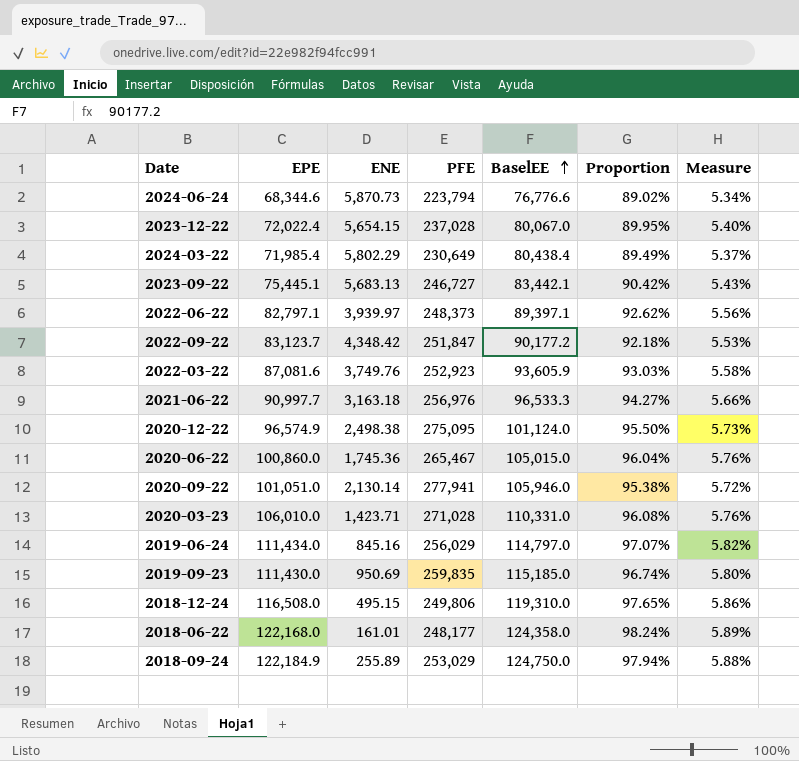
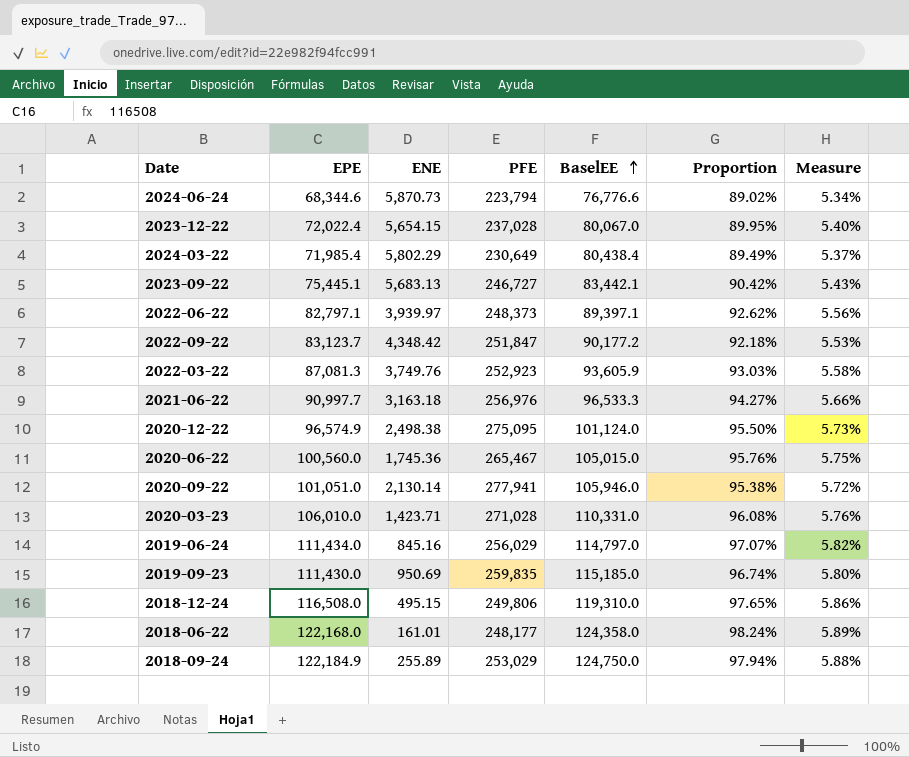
2022-03-22 | EPE: 87,081.6 -> 87,081.3
2020-06-22 | EPE: 100,860.0 -> 100,560.0
2020-06-22 | Proportion: 96.04% -> 95.76%
2020-06-22 | Measure: 5.76% -> 5.75%

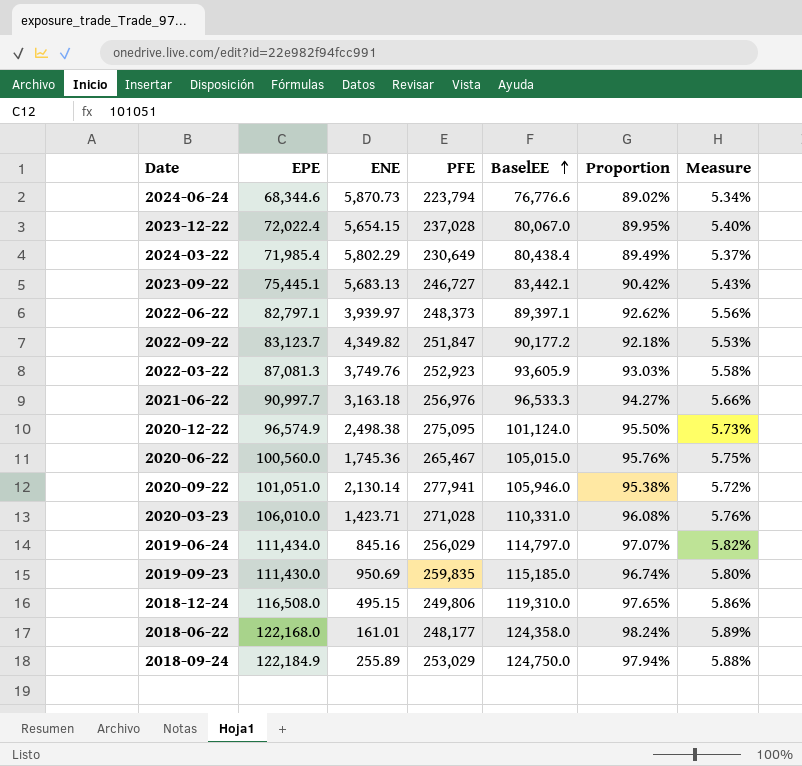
2022-09-22 | ENE: 4,348.42 -> 4,349.82

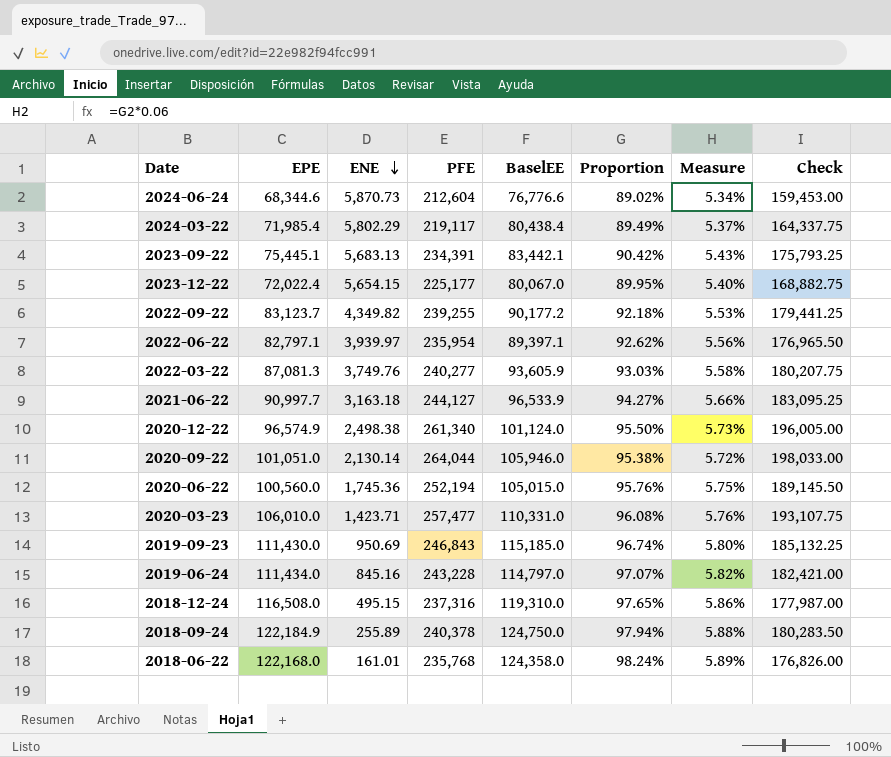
row order: BaselEE ascending -> ENE descending
column Check | formula: none -> [PFE] * 0.75
2024-06-24 | PFE: 223,794 -> 212,604
2024-03-22 | PFE: 230,649 -> 219,117
2023-09-22 | PFE: 246,727 -> 234,391
2023-12-22 | PFE: 237,028 -> 225,177
2022-09-22 | PFE: 251,847 -> 239,255
2022-06-22 | PFE: 248,373 -> 235,954
2022-03-22 | PFE: 252,923 -> 240,277
2021-06-22 | PFE: 256,976 -> 244,127
2021-06-22 | BaselEE: 96,533.3 -> 96,533.9
2020-12-22 | PFE: 275,095 -> 261,340
2020-09-22 | PFE: 277,941 -> 264,044
2020-06-22 | PFE: 265,467 -> 252,194
2020-03-23 | PFE: 271,028 -> 257,477
2019-09-23 | PFE: 259,835 -> 246,843
2019-06-24 | PFE: 256,029 -> 243,228
2018-12-24 | PFE: 249,806 -> 237,316
2018-09-24 | PFE: 253,029 -> 240,378
2018-06-22 | PFE: 248,177 -> 235,768

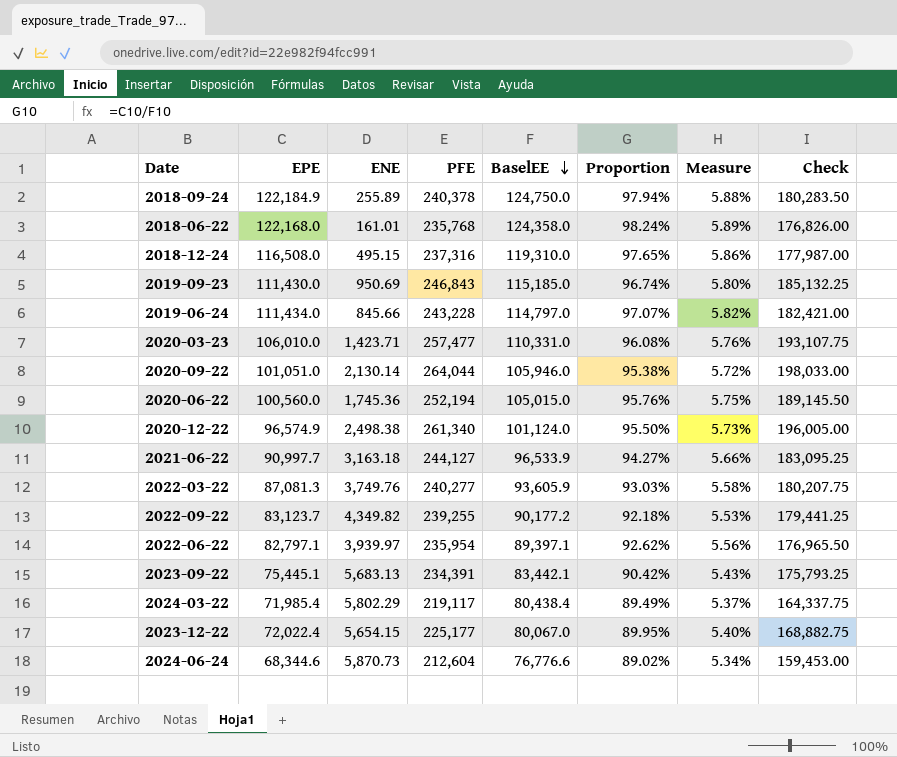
row order: ENE descending -> BaselEE descending
2019-06-24 | ENE: 845.16 -> 845.66

